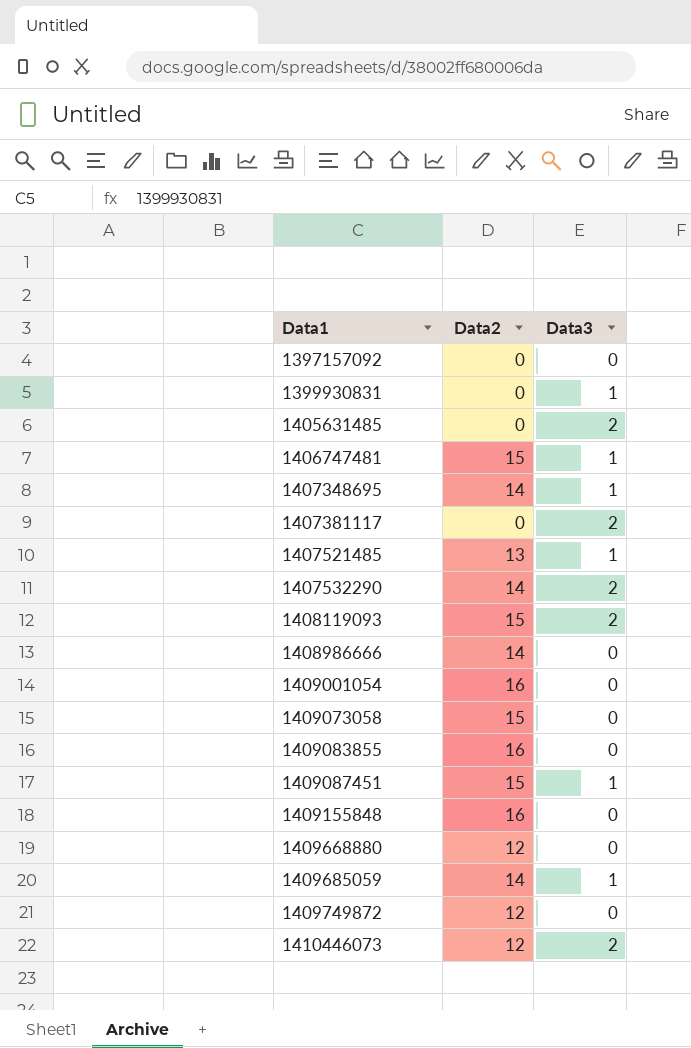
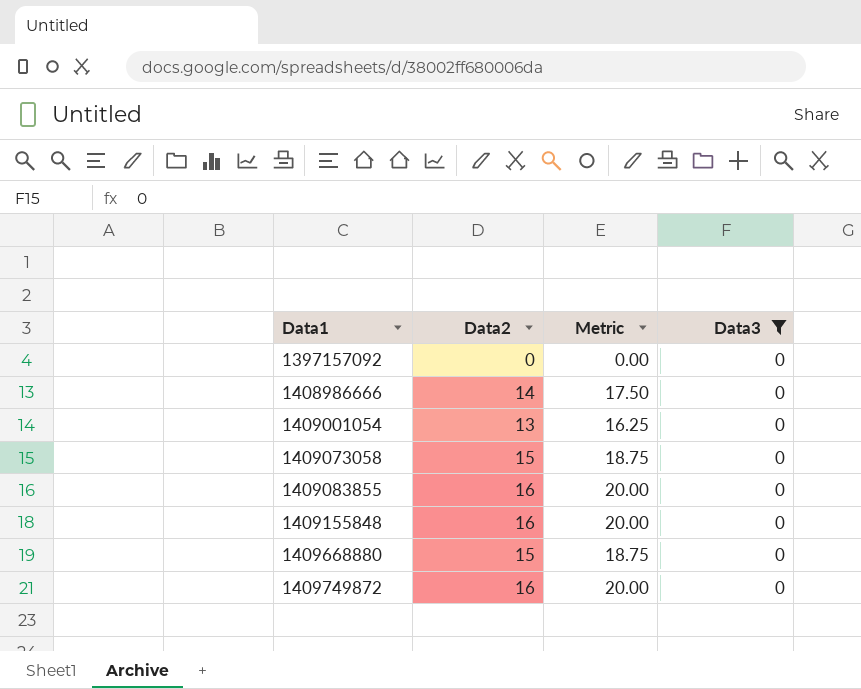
filter: none -> Data3 = 0
column Metric | formula: none -> [Data2] * 1.25
1409001054 | Data2: 16 -> 13
1409668880 | Data2: 12 -> 15
1409749872 | Data2: 12 -> 16

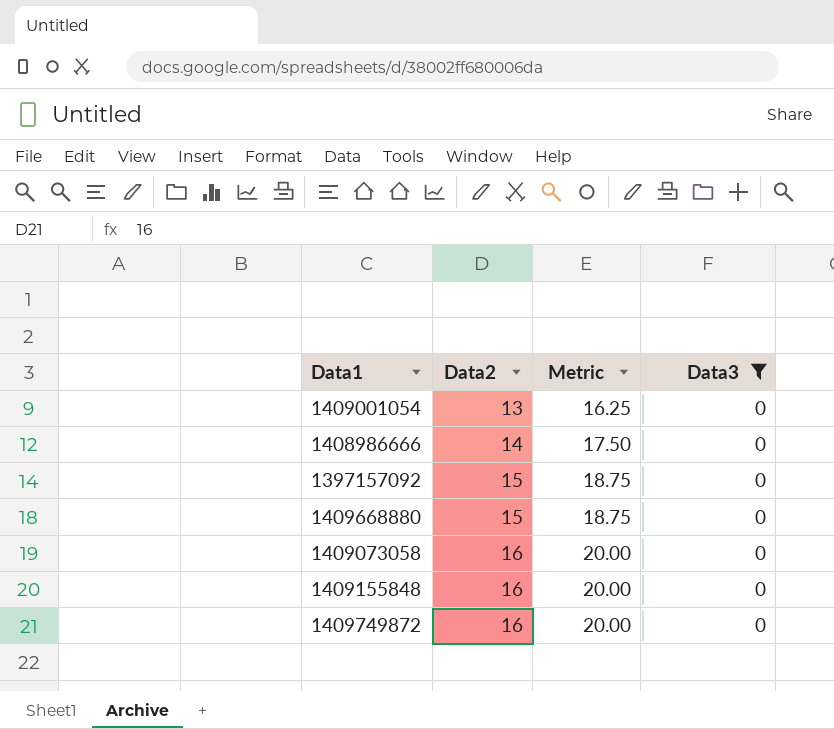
row order: Data1 ascending -> Data2 ascending
row 1409083855: 16 | 20.00 | 0 -> none
1397157092 | Data2: 0 -> 15
1397157092 | Metric: 0.00 -> 18.75
1409073058 | Data2: 15 -> 16
1409073058 | Metric: 18.75 -> 20.00

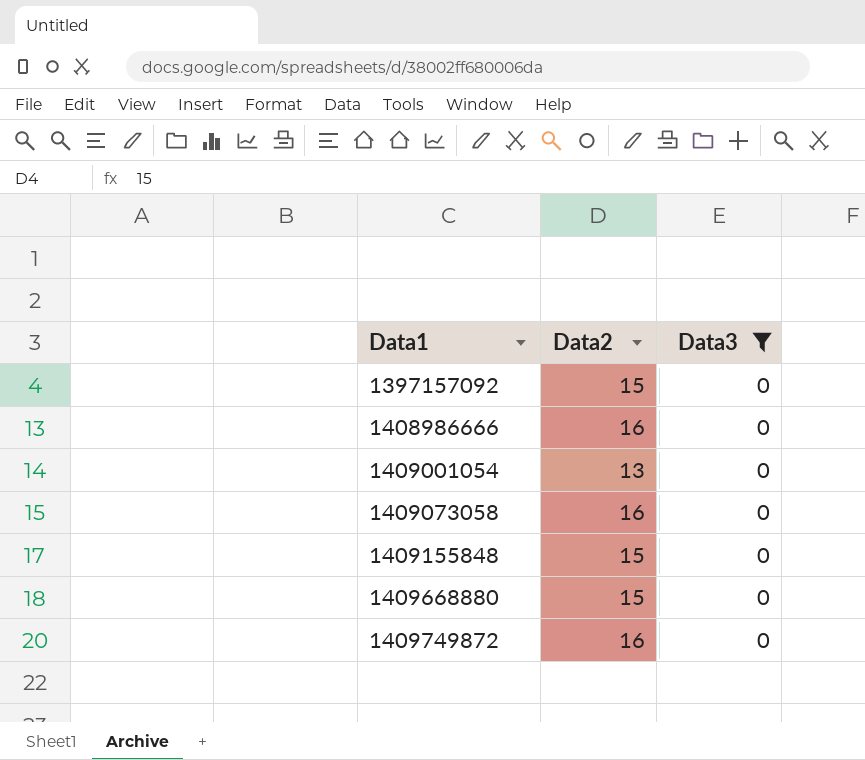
row order: Data2 ascending -> Data1 ascending
column Metric | formula: [Data2] * 1.25 -> none
1408986666 | Data2: 14 -> 16
1409155848 | Data2: 16 -> 15

